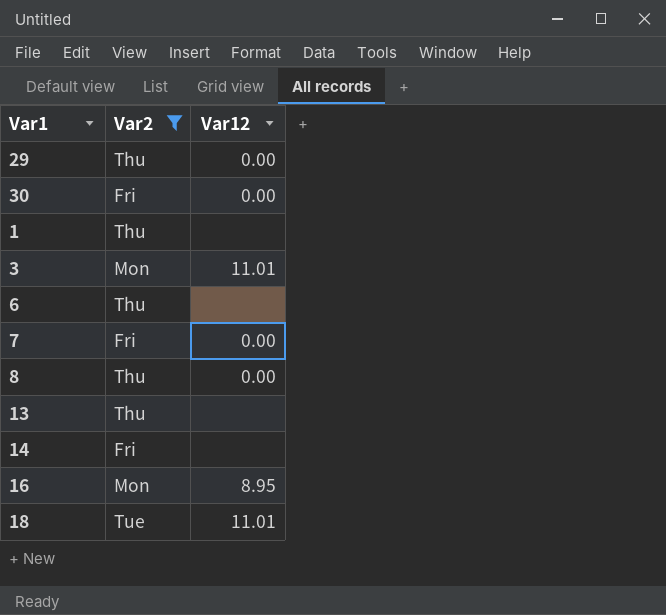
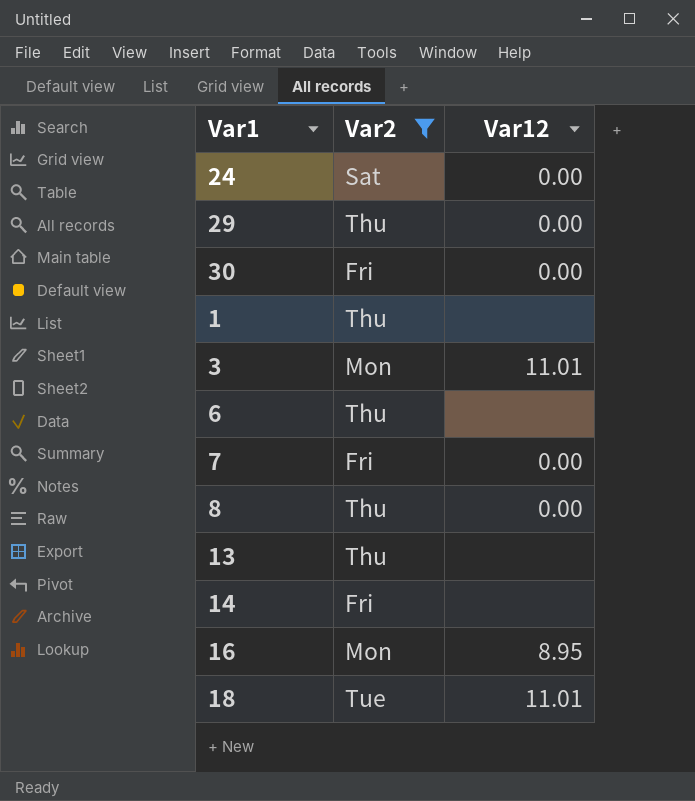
row 24: none -> Sat | 0.00

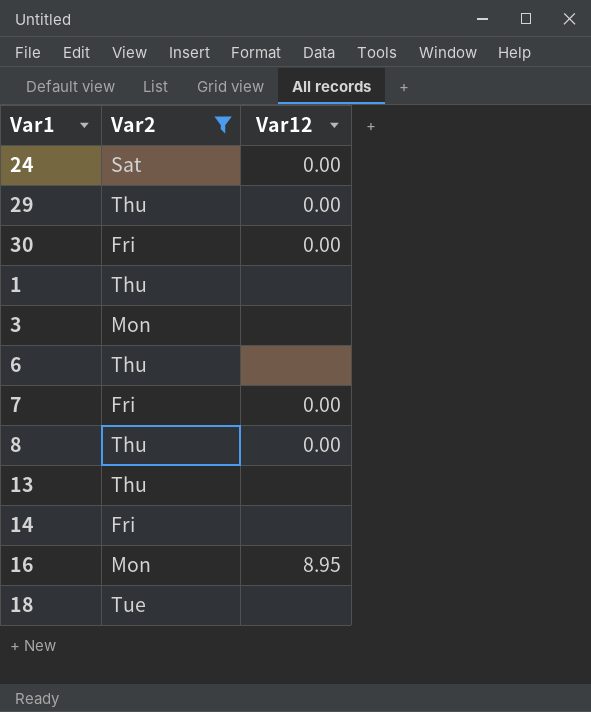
3 | Var12: 11.01 -> none
18 | Var12: 11.01 -> none

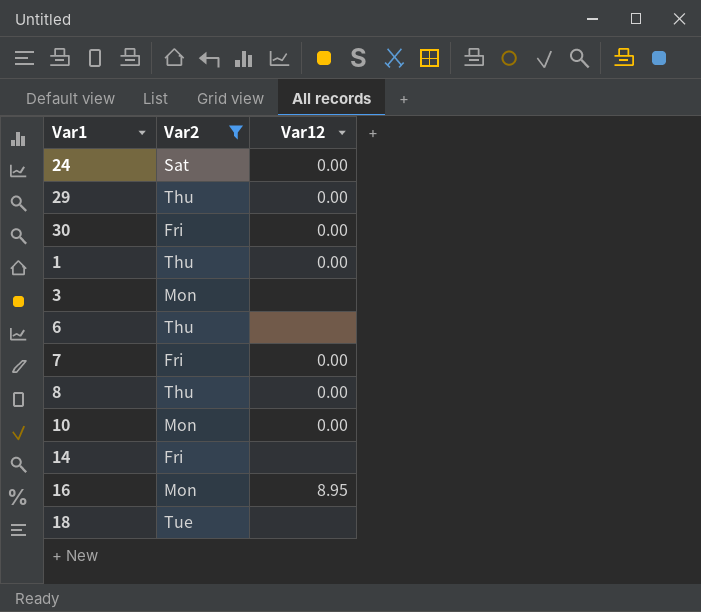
row 13: Thu | none -> none
1 | Var12: none -> 0.00
row 10: none -> Mon | 0.00

